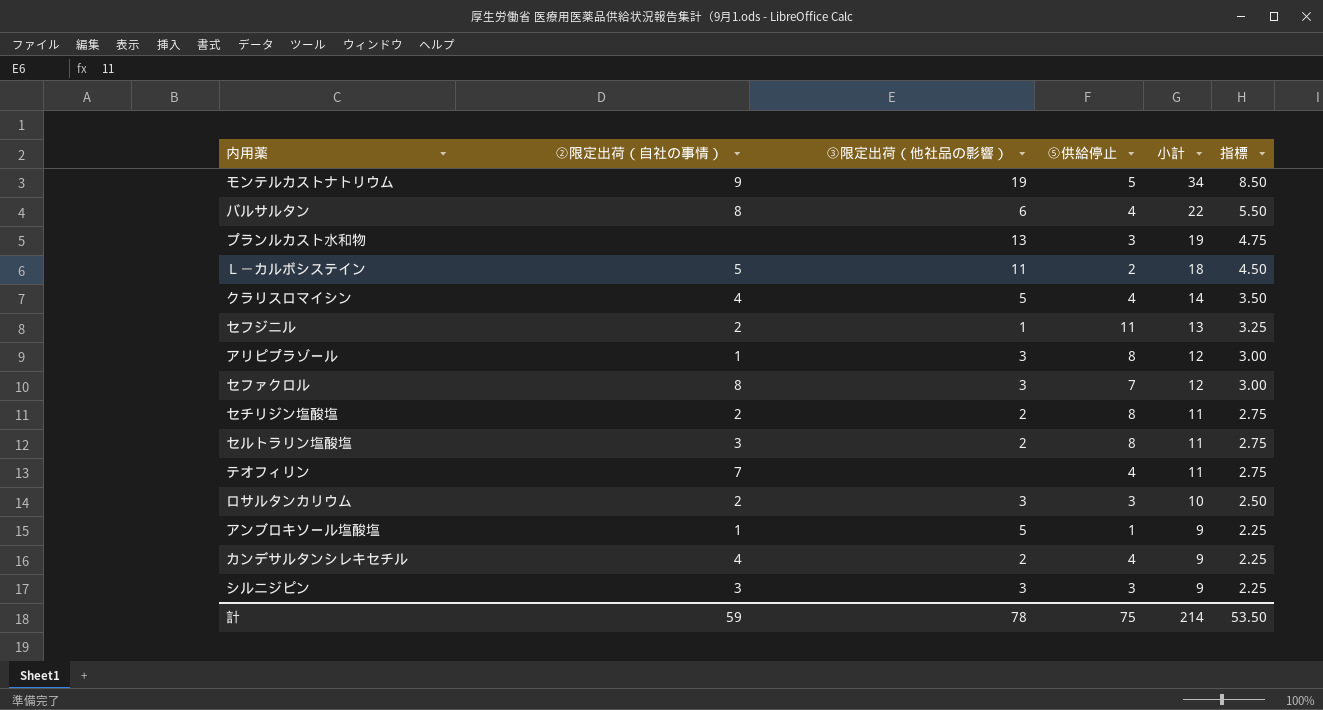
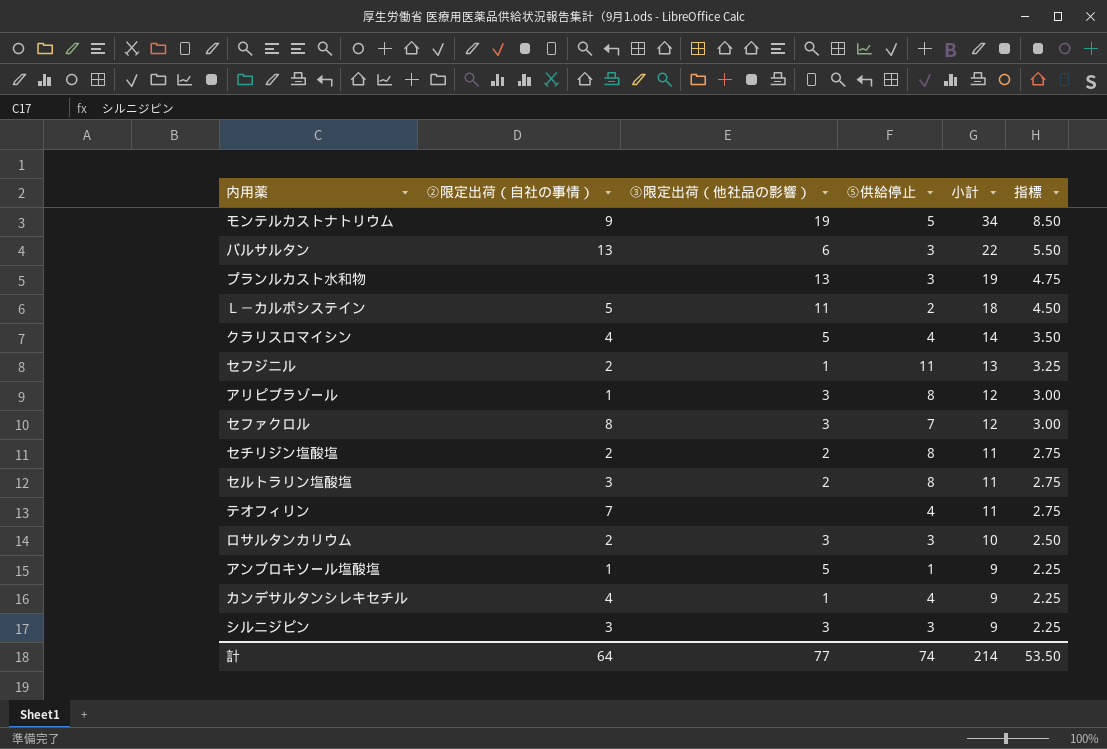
バルサルタン | ②限定出荷（自社の事情）: 8 -> 13
バルサルタン | ⑤供給停止: 4 -> 3
カンデサルタンシレキセチル | ③限定出荷（他社品の影響）: 2 -> 1
計 | ②限定出荷（自社の事情）: 59 -> 64
計 | ③限定出荷（他社品の影響）: 78 -> 77
計 | ⑤供給停止: 75 -> 74

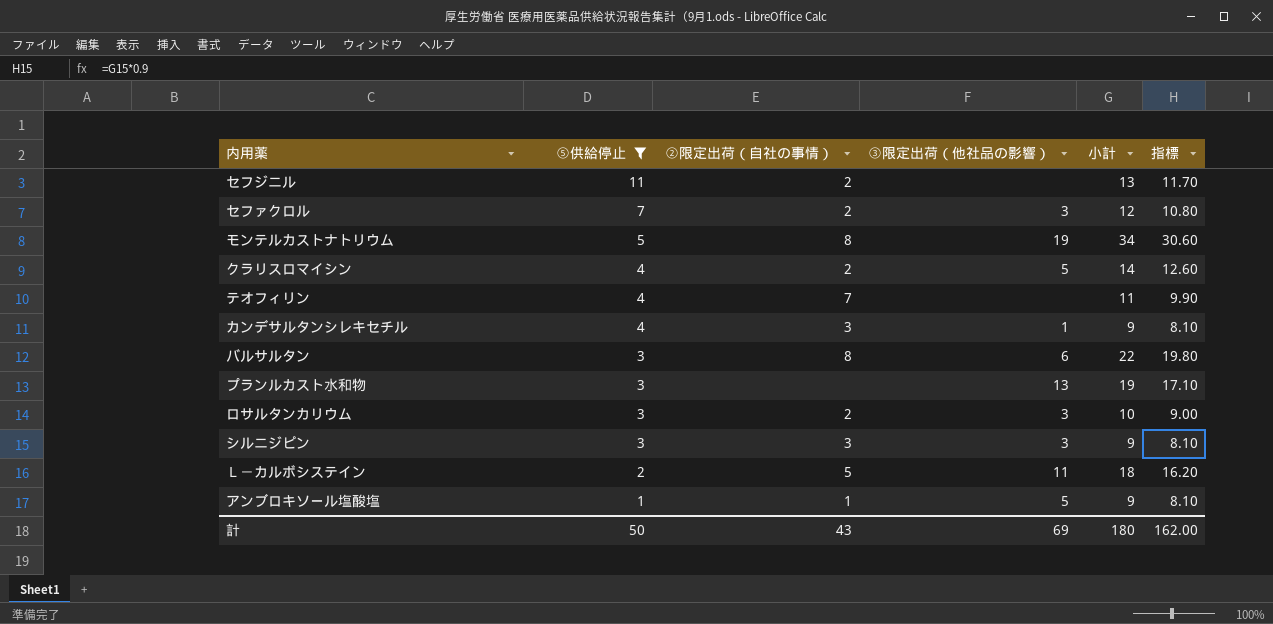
filter: none -> ⑤供給停止 != 8
row order: 小計 descending -> ⑤供給停止 descending
column ⑤供給停止 | position: 4 -> 2
column 指標 | formula: [小計] * 0.25 -> [小計] * 0.9
セフジニル | ③限定出荷（他社品の影響）: 1 -> none
セファクロル | ②限定出荷（自社の事情）: 8 -> 2
モンテルカストナトリウム | ②限定出荷（自社の事情）: 9 -> 8
クラリスロマイシン | ②限定出荷（自社の事情）: 4 -> 2
カンデサルタンシレキセチル | ②限定出荷（自社の事情）: 4 -> 3
バルサルタン | ②限定出荷（自社の事情）: 13 -> 8
計 | ⑤供給停止: 74 -> 50
計 | ②限定出荷（自社の事情）: 64 -> 43
計 | ③限定出荷（他社品の影響）: 77 -> 69
計 | 小計: 214 -> 180
計 | 指標: 53.50 -> 162.00

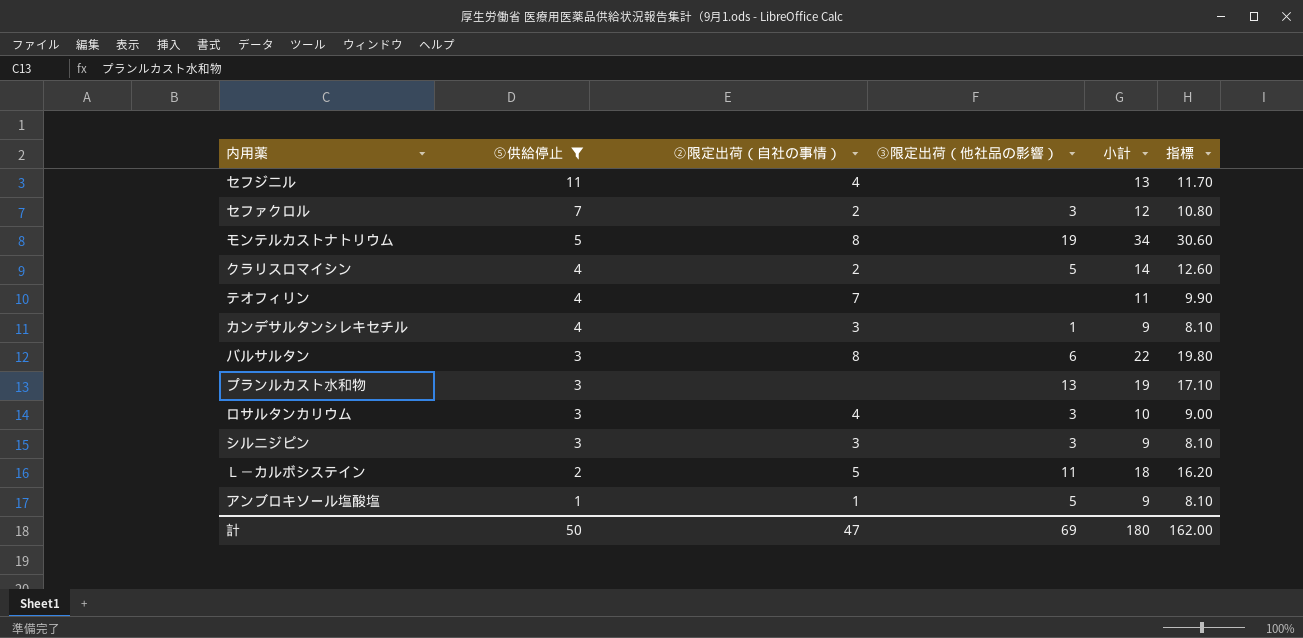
セフジニル | ②限定出荷（自社の事情）: 2 -> 4
ロサルタンカリウム | ②限定出荷（自社の事情）: 2 -> 4
計 | ②限定出荷（自社の事情）: 43 -> 47

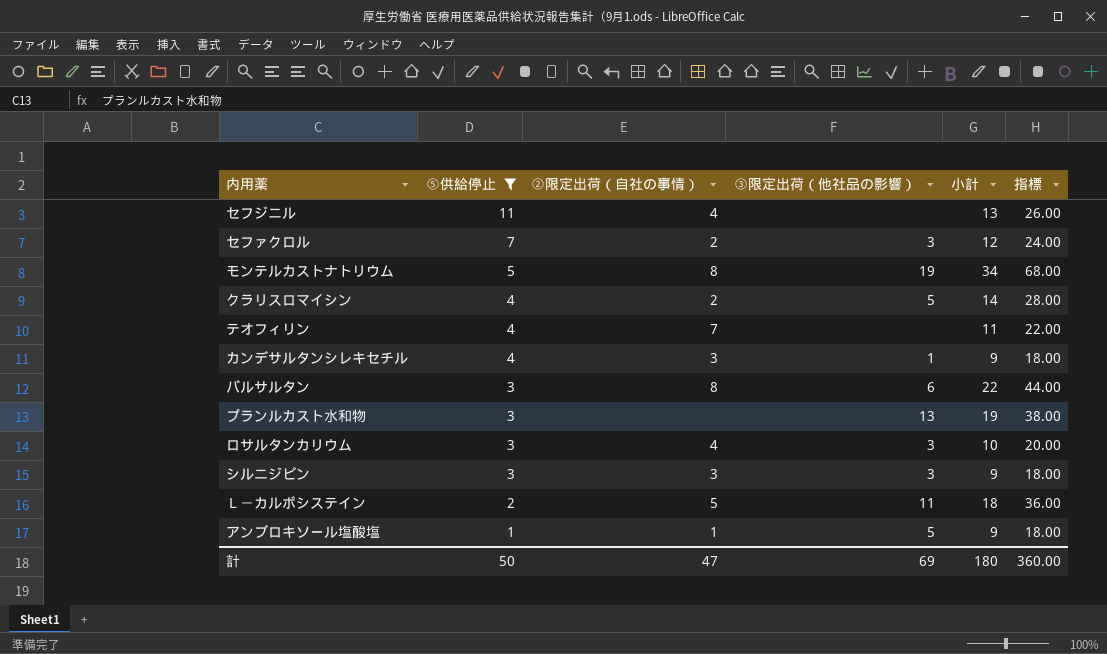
column 指標 | formula: [小計] * 0.9 -> [小計] * 2
計 | 指標: 162.00 -> 360.00

